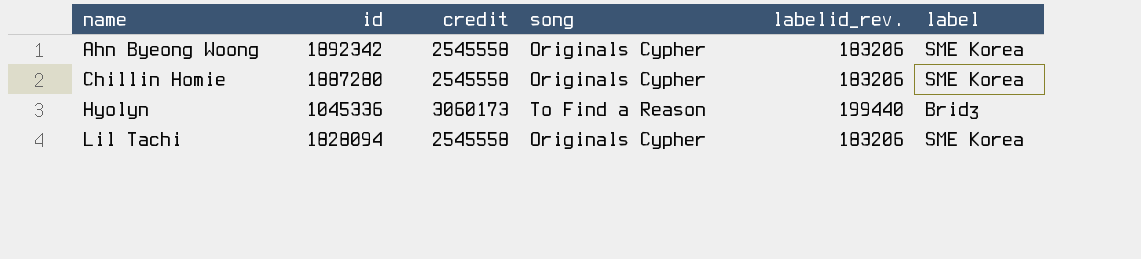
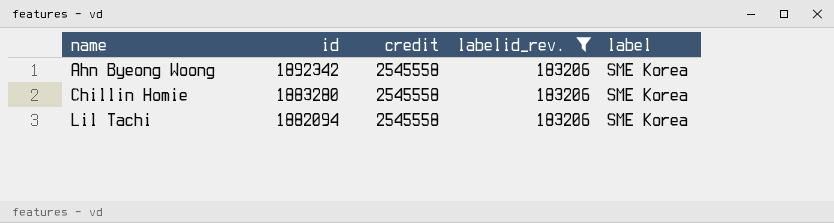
filter: none -> labelid_rev. = 183206
column song | position: 4 -> none
Chillin Homie | id: 1887280 -> 1883280
Lil Tachi | id: 1828094 -> 1882094

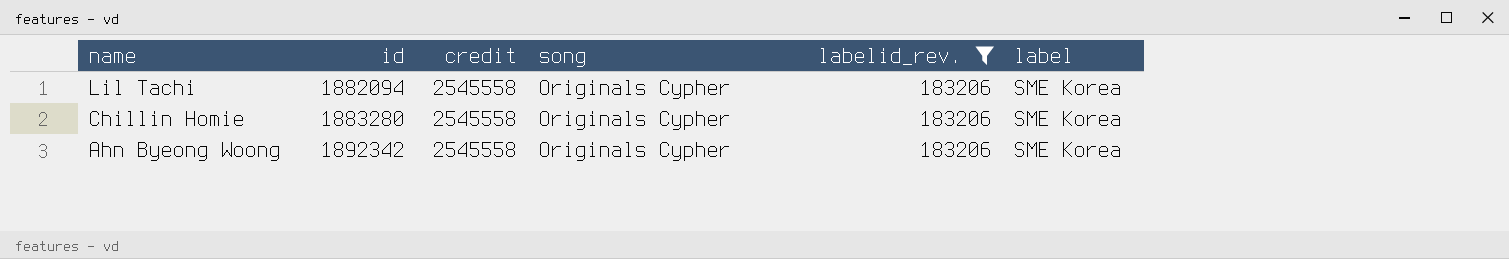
row order: name ascending -> name descending
column song | position: none -> 4

